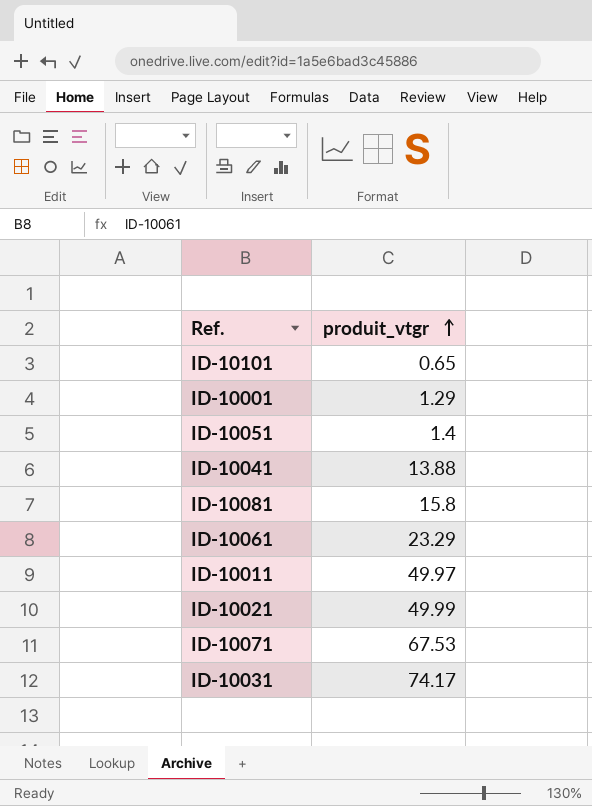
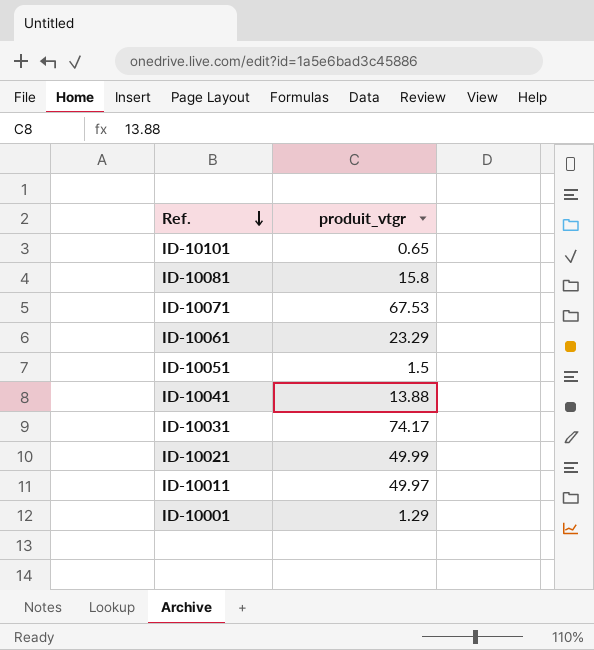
row order: produit_vtgr ascending -> Ref. descending
ID-10051 | produit_vtgr: 1.4 -> 1.5

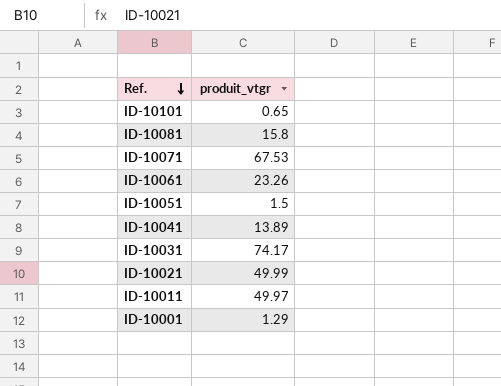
ID-10061 | produit_vtgr: 23.29 -> 23.26
ID-10041 | produit_vtgr: 13.88 -> 13.89

